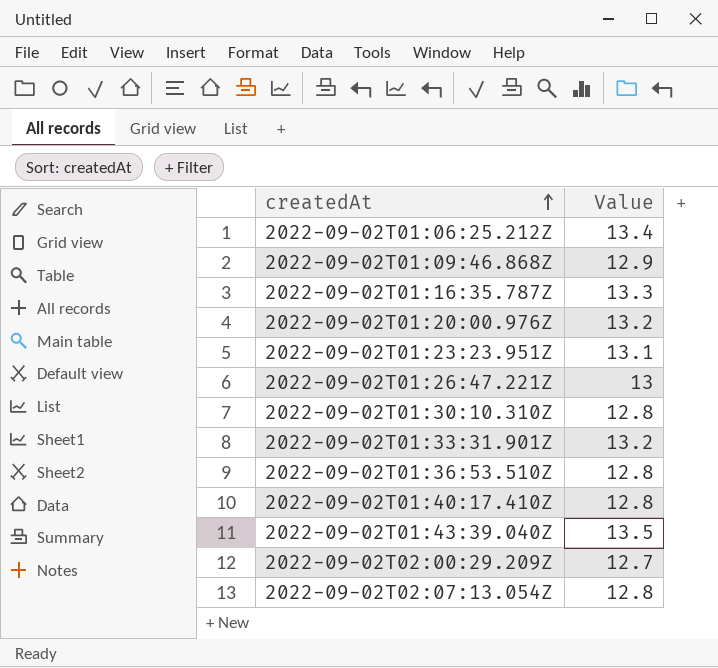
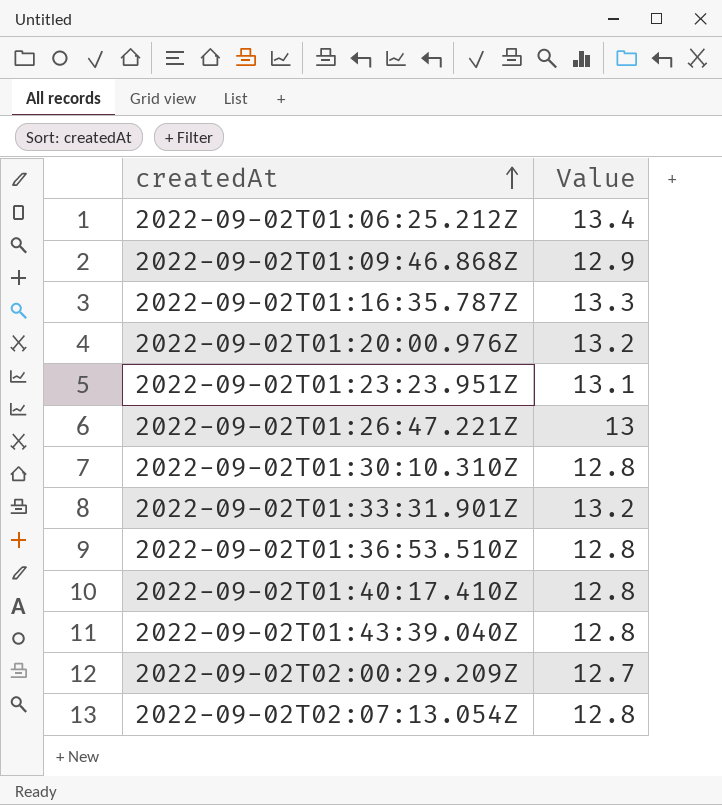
2022-09-02T01:43:39.040Z | Value: 13.5 -> 12.8

